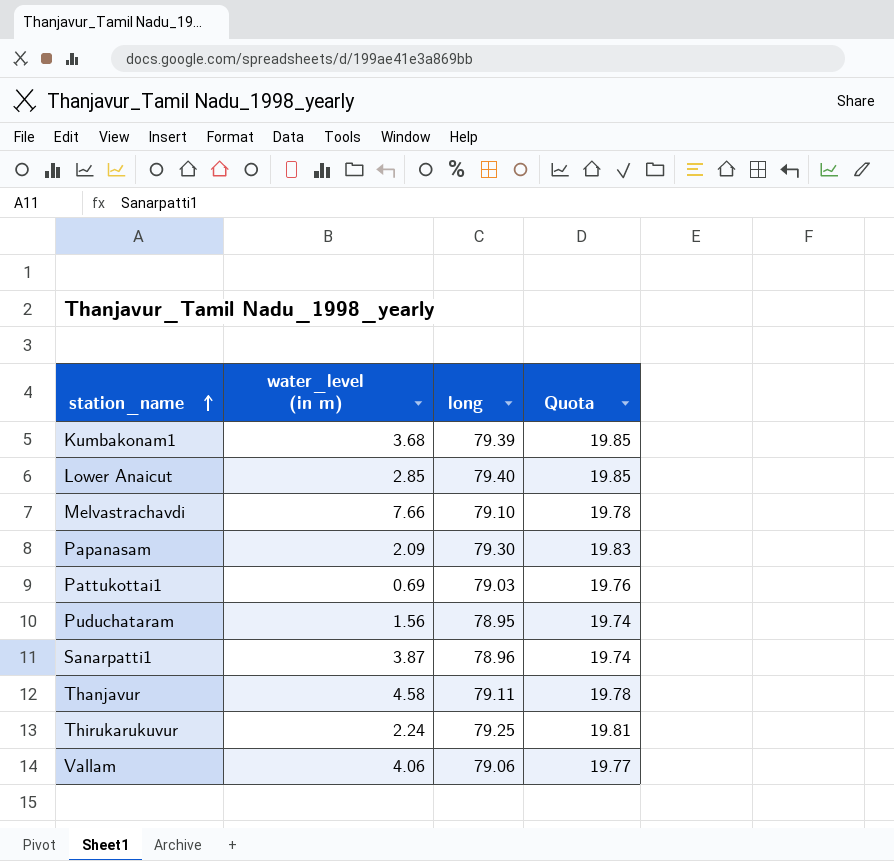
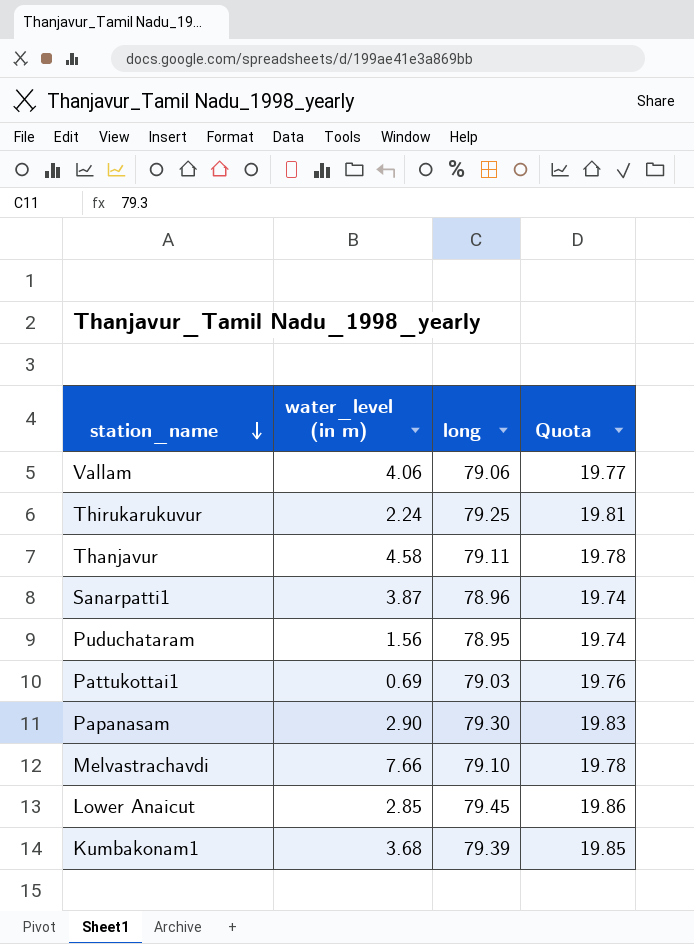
row order: station_name ascending -> station_name descending
Papanasam | water_level (in m): 2.09 -> 2.90
Lower Anaicut | long: 79.40 -> 79.45
Lower Anaicut | Quota: 19.85 -> 19.86

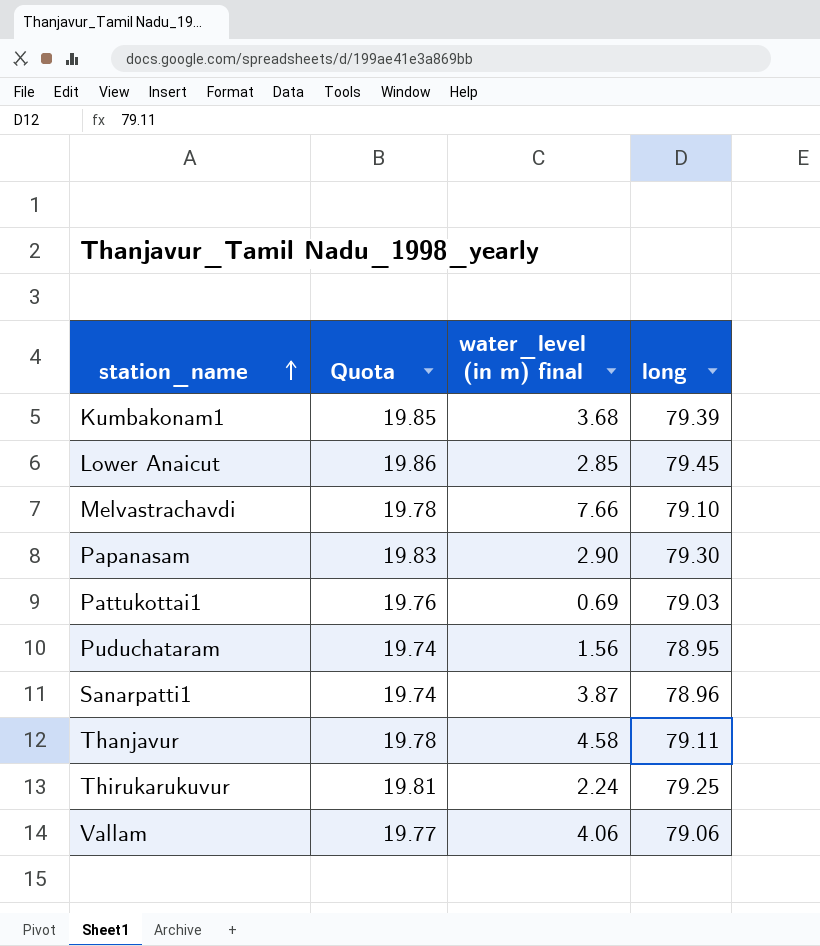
row order: station_name descending -> station_name ascending
column Quota | position: 4 -> 2
column name: water_level (in m) -> water_level (in m) final

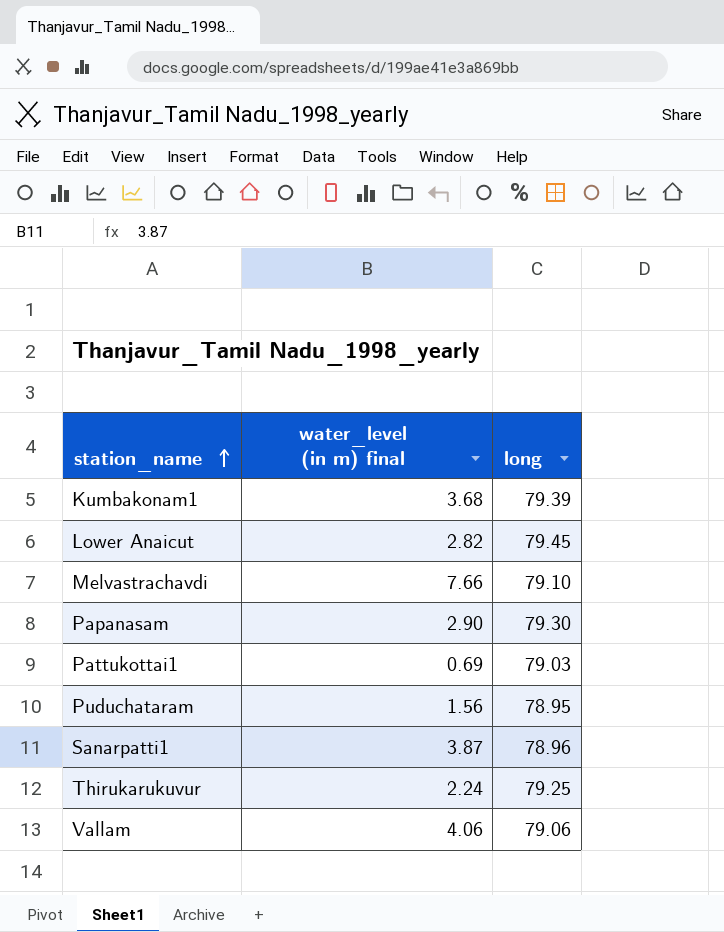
column Quota | formula: [long] * 0.25 -> none
row Thanjavur: 19.78 | 4.58 | 79.11 -> none
Lower Anaicut | water_level (in m) final: 2.85 -> 2.82

